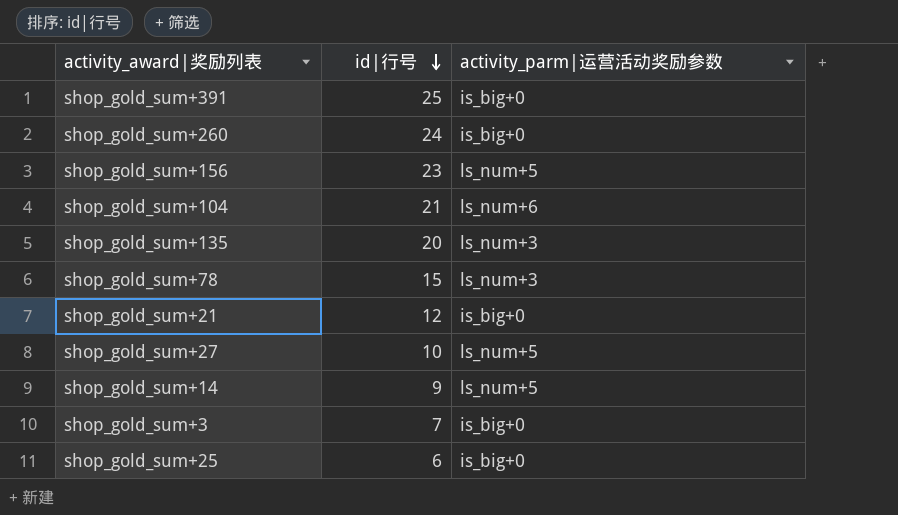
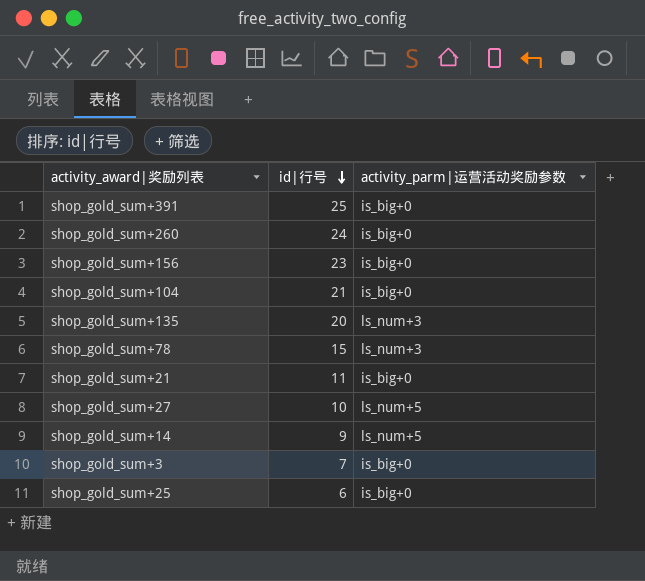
shop_gold_sum+156 | activity_parm|运营活动奖励参数: ls_num+5 -> is_big+0
shop_gold_sum+104 | activity_parm|运营活动奖励参数: ls_num+6 -> is_big+0
shop_gold_sum+21 | id|行号: 12 -> 11

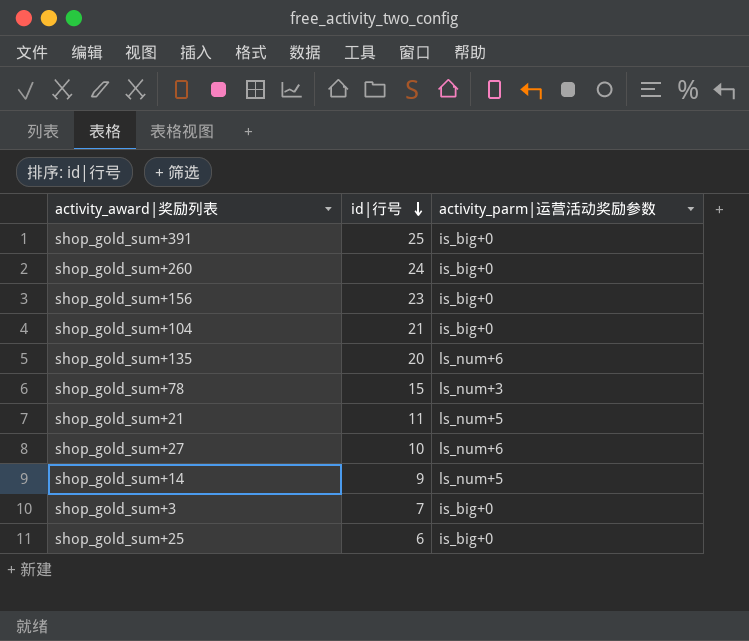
shop_gold_sum+135 | activity_parm|运营活动奖励参数: ls_num+3 -> ls_num+6
shop_gold_sum+21 | activity_parm|运营活动奖励参数: is_big+0 -> ls_num+5
shop_gold_sum+27 | activity_parm|运营活动奖励参数: ls_num+5 -> ls_num+6

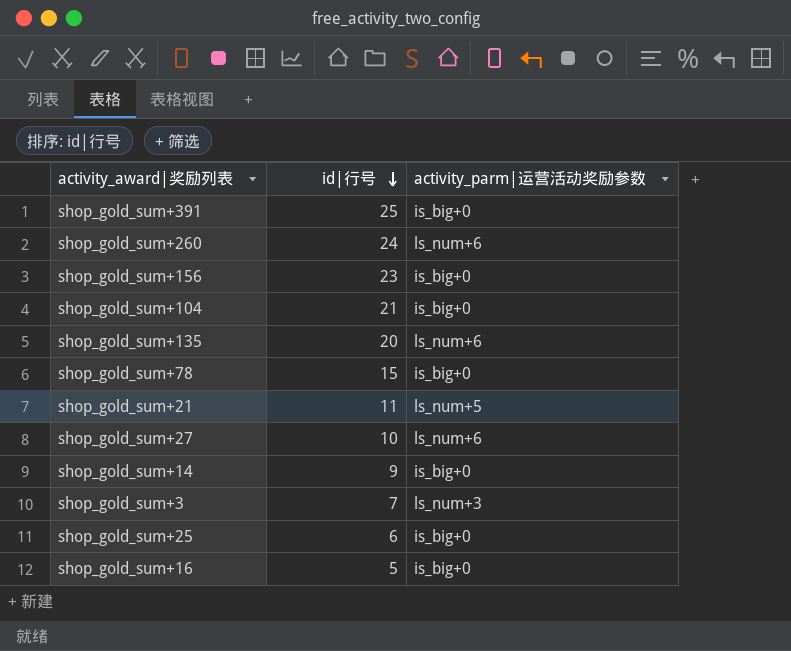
shop_gold_sum+260 | activity_parm|运营活动奖励参数: is_big+0 -> ls_num+6
shop_gold_sum+78 | activity_parm|运营活动奖励参数: ls_num+3 -> is_big+0
shop_gold_sum+14 | activity_parm|运营活动奖励参数: ls_num+5 -> is_big+0
shop_gold_sum+3 | activity_parm|运营活动奖励参数: is_big+0 -> ls_num+3
row shop_gold_sum+16: none -> 5 | is_big+0

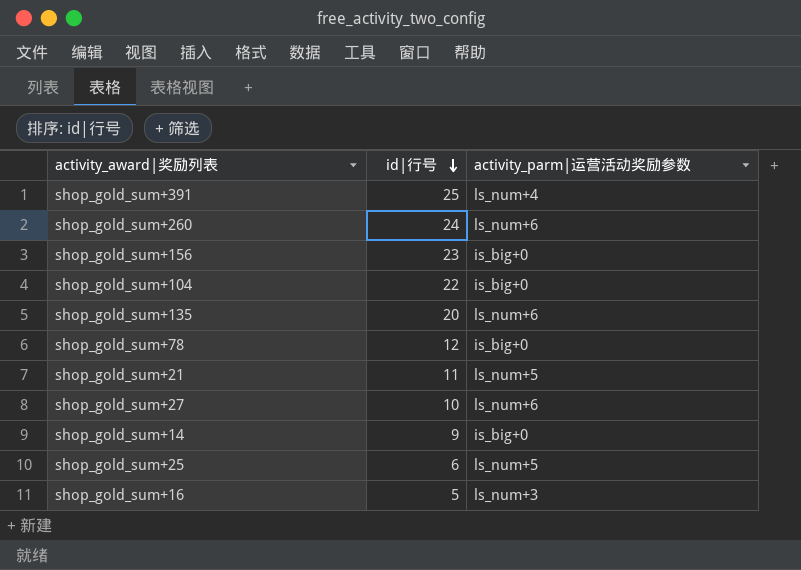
row shop_gold_sum+3: 7 | ls_num+3 -> none
shop_gold_sum+391 | activity_parm|运营活动奖励参数: is_big+0 -> ls_num+4
shop_gold_sum+104 | id|行号: 21 -> 22
shop_gold_sum+78 | id|行号: 15 -> 12
shop_gold_sum+25 | activity_parm|运营活动奖励参数: is_big+0 -> ls_num+5
shop_gold_sum+16 | activity_parm|运营活动奖励参数: is_big+0 -> ls_num+3

